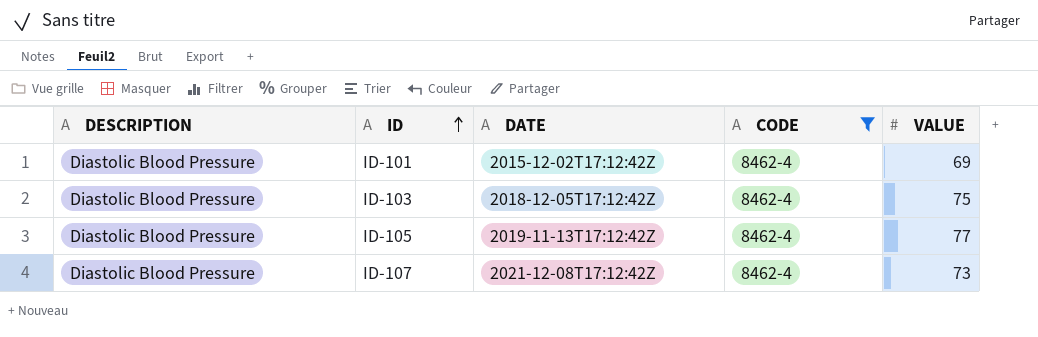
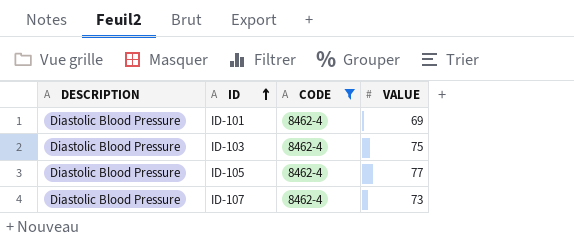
column DATE | position: 3 -> none

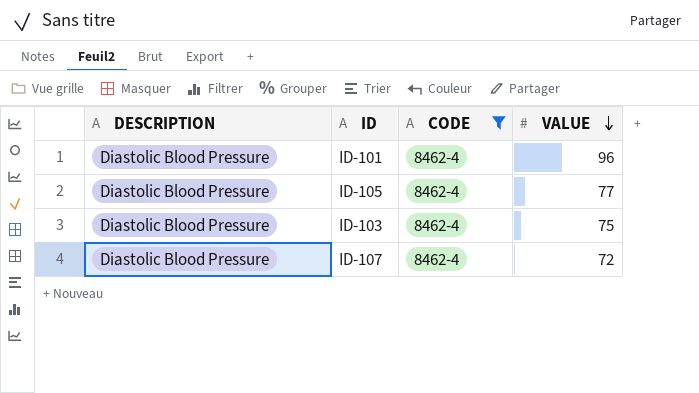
row order: ID ascending -> VALUE descending
ID-101 | VALUE: 69 -> 96
ID-107 | VALUE: 73 -> 72

